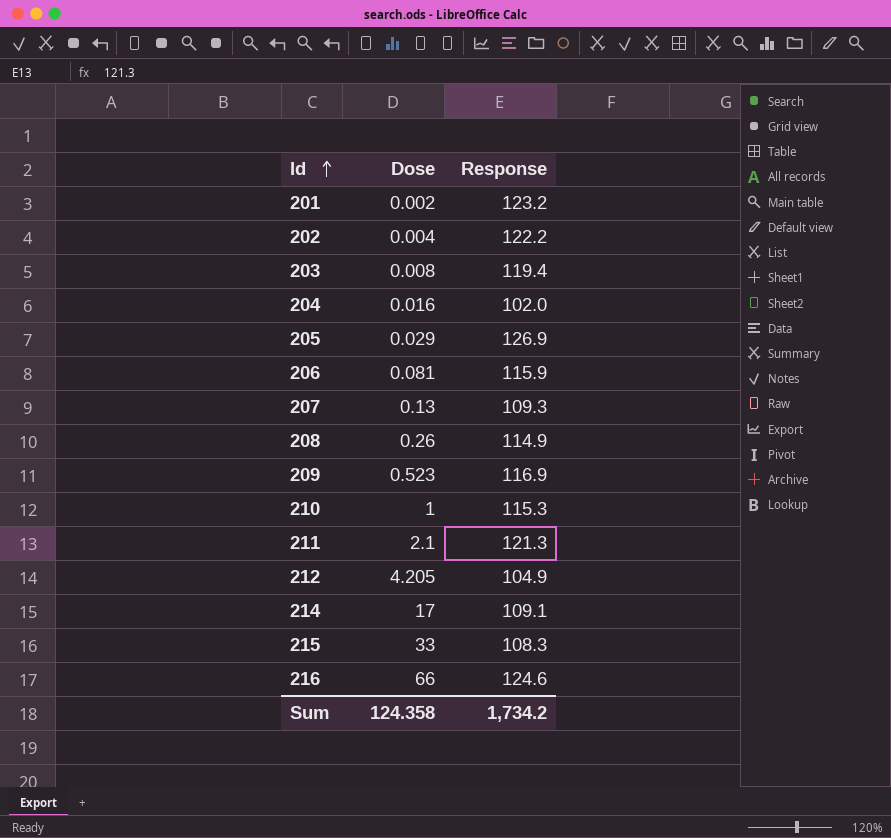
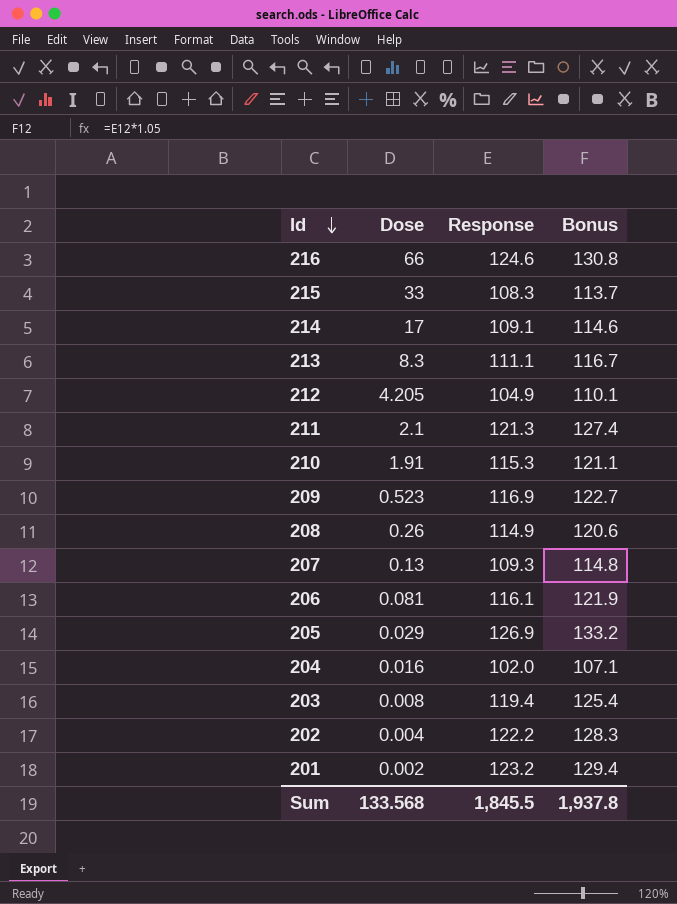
row order: Id ascending -> Id descending
column Bonus | formula: none -> [Response] * 1.05
row 213: none -> 8.3 | 111.1 | 116.7
210 | Dose: 1 -> 1.91
206 | Response: 115.9 -> 116.1
Sum | Dose: 124.358 -> 133.568
Sum | Response: 1,734.2 -> 1,845.5

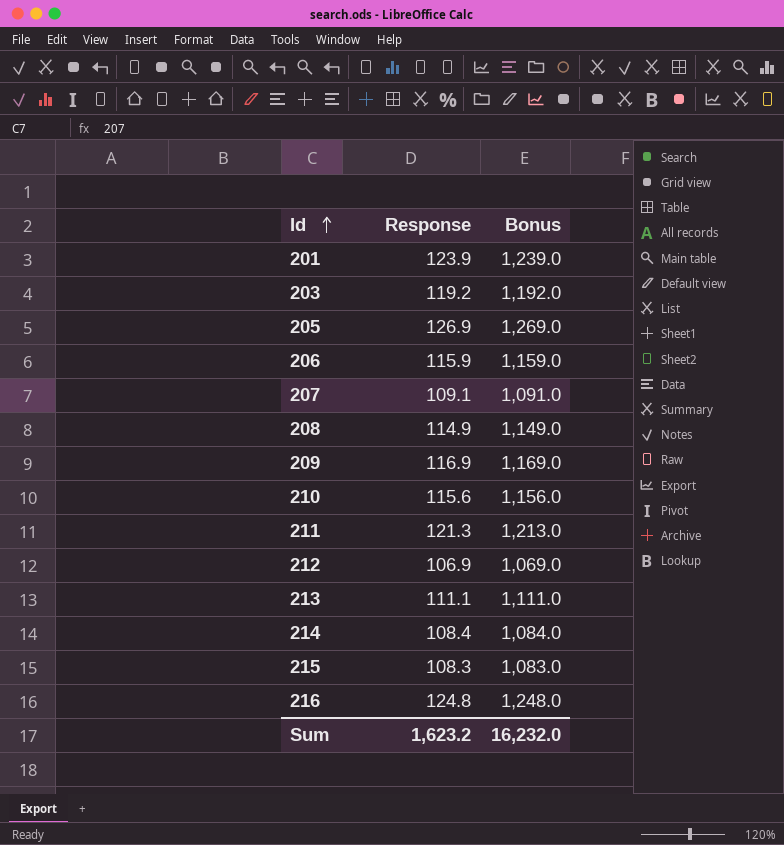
row order: Id descending -> Id ascending
column Dose | position: 2 -> none
column Bonus | formula: [Response] * 1.05 -> [Response] * 10
row 204: 0.016 | 102.0 | 107.1 -> none
row 202: 0.004 | 122.2 | 128.3 -> none
201 | Response: 123.2 -> 123.9
203 | Response: 119.4 -> 119.2
206 | Response: 116.1 -> 115.9
207 | Response: 109.3 -> 109.1
210 | Response: 115.3 -> 115.6
212 | Response: 104.9 -> 106.9
214 | Response: 109.1 -> 108.4
216 | Response: 124.6 -> 124.8
Sum | Response: 1,845.5 -> 1,623.2
Sum | Bonus: 1,937.8 -> 16,232.0

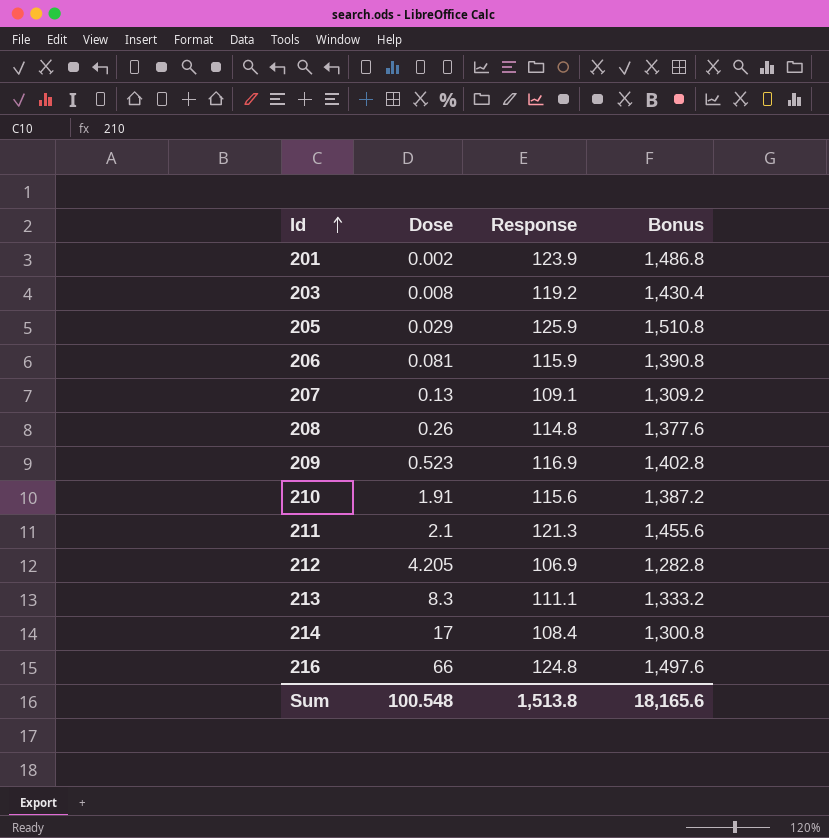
column Dose | position: none -> 2
column Bonus | formula: [Response] * 10 -> [Response] * 12
row 215: 108.3 | 1,083.0 -> none
205 | Response: 126.9 -> 125.9
208 | Response: 114.9 -> 114.8
Sum | Response: 1,623.2 -> 1,513.8
Sum | Bonus: 16,232.0 -> 18,165.6

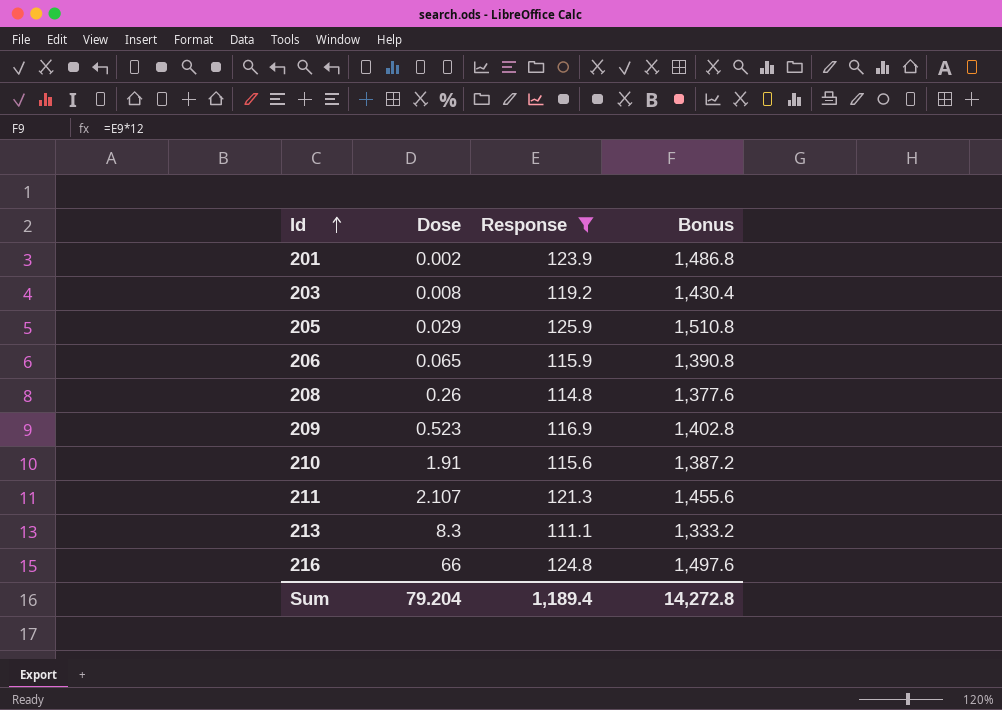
filter: none -> Response >= 111.1
206 | Dose: 0.081 -> 0.065
211 | Dose: 2.1 -> 2.107
Sum | Dose: 100.548 -> 79.204
Sum | Response: 1,513.8 -> 1,189.4
Sum | Bonus: 18,165.6 -> 14,272.8

